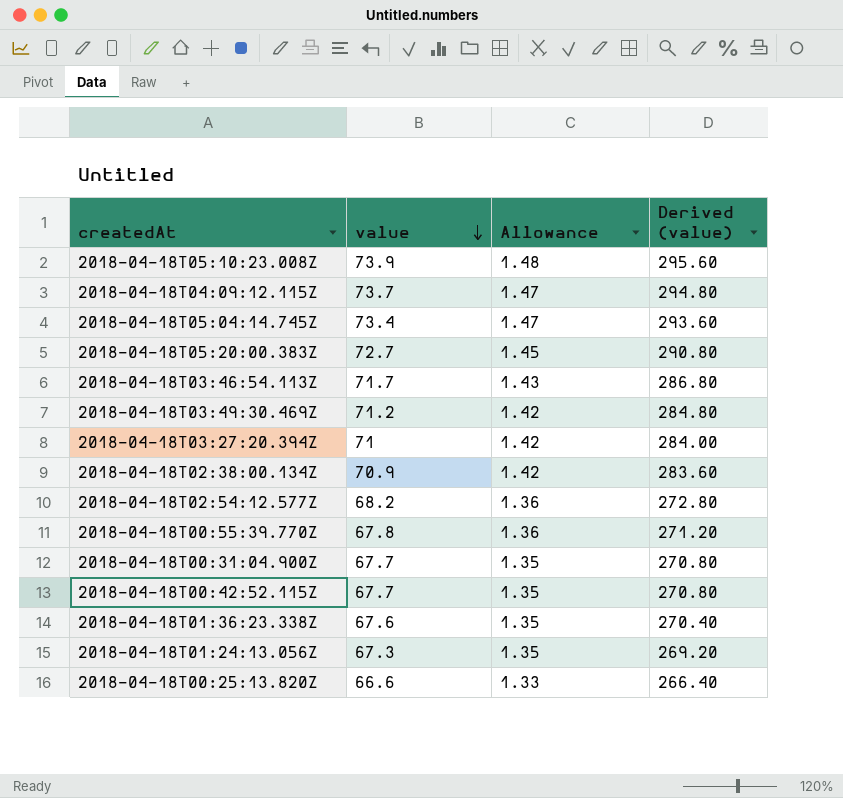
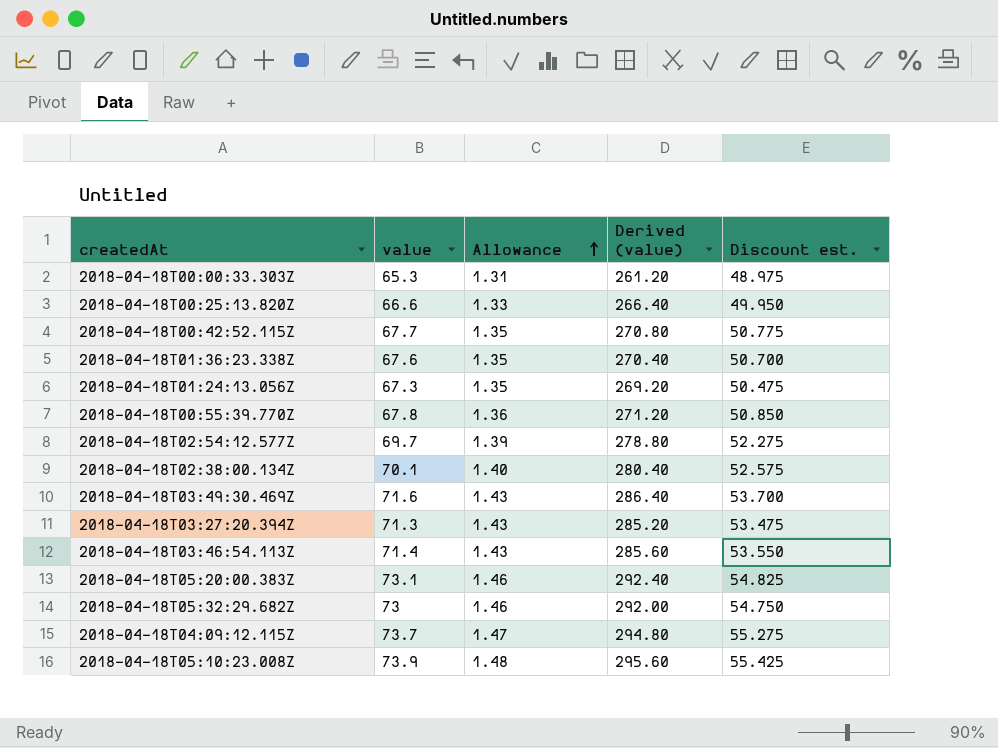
row order: value descending -> Allowance ascending
column Discount est. | formula: none -> [value] * 0.75
row 2018-04-18T05:04:14.745Z: 73.4 | 1.47 | 293.60 -> none
row 2018-04-18T00:31:04.900Z: 67.7 | 1.35 | 270.80 -> none
row 2018-04-18T00:00:33.303Z: none -> 65.3 | 1.31 | 261.20 | 48.975
2018-04-18T02:54:12.577Z | value: 68.2 -> 69.7
2018-04-18T02:54:12.577Z | Allowance: 1.36 -> 1.39
2018-04-18T02:54:12.577Z | Derived (value): 272.80 -> 278.80
2018-04-18T02:38:00.134Z | value: 70.9 -> 70.1
2018-04-18T02:38:00.134Z | Allowance: 1.42 -> 1.40
2018-04-18T02:38:00.134Z | Derived (value): 283.60 -> 280.40
2018-04-18T03:49:30.469Z | value: 71.2 -> 71.6
2018-04-18T03:49:30.469Z | Allowance: 1.42 -> 1.43
2018-04-18T03:49:30.469Z | Derived (value): 284.80 -> 286.40
2018-04-18T03:27:20.394Z | value: 71 -> 71.3
2018-04-18T03:27:20.394Z | Allowance: 1.42 -> 1.43
2018-04-18T03:27:20.394Z | Derived (value): 284.00 -> 285.20
2018-04-18T03:46:54.113Z | value: 71.7 -> 71.4
2018-04-18T03:46:54.113Z | Derived (value): 286.80 -> 285.60
2018-04-18T05:20:00.383Z | value: 72.7 -> 73.1
2018-04-18T05:20:00.383Z | Allowance: 1.45 -> 1.46
2018-04-18T05:20:00.383Z | Derived (value): 290.80 -> 292.40
row 2018-04-18T05:32:29.682Z: none -> 73 | 1.46 | 292.00 | 54.750

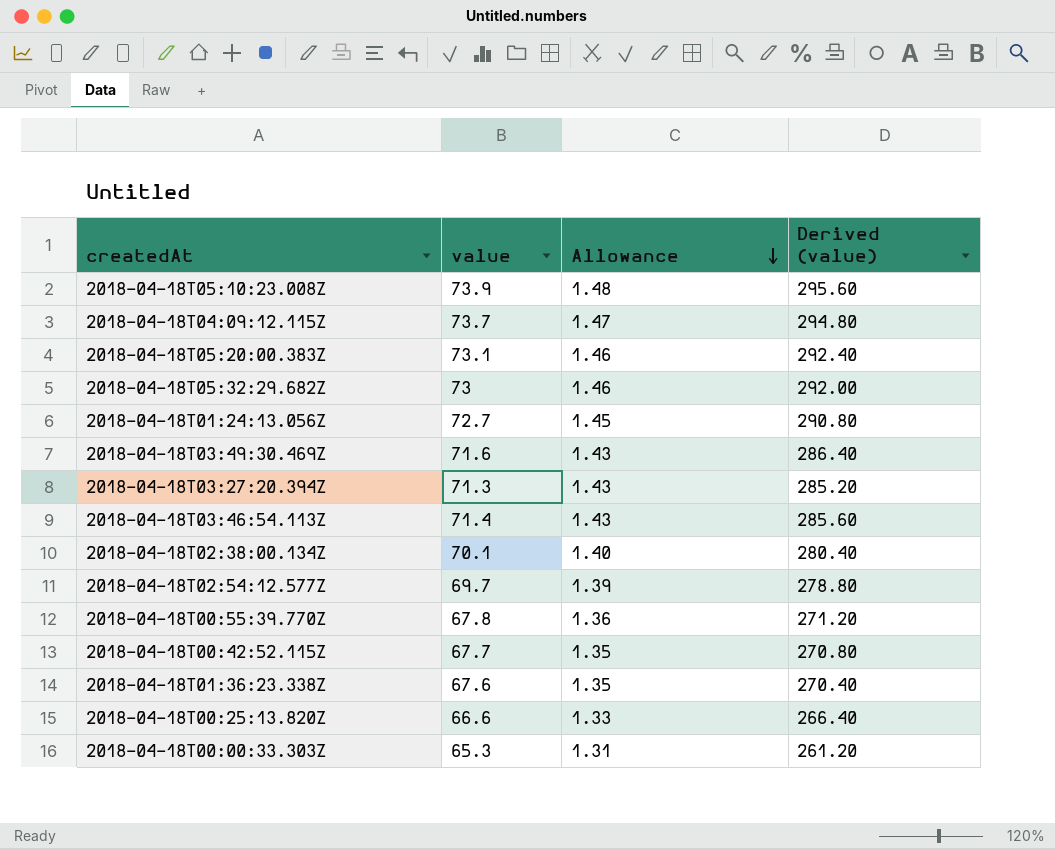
row order: Allowance ascending -> Allowance descending
column Discount est. | formula: [value] * 0.75 -> none
2018-04-18T01:24:13.056Z | value: 67.3 -> 72.7
2018-04-18T01:24:13.056Z | Allowance: 1.35 -> 1.45
2018-04-18T01:24:13.056Z | Derived (value): 269.20 -> 290.80

